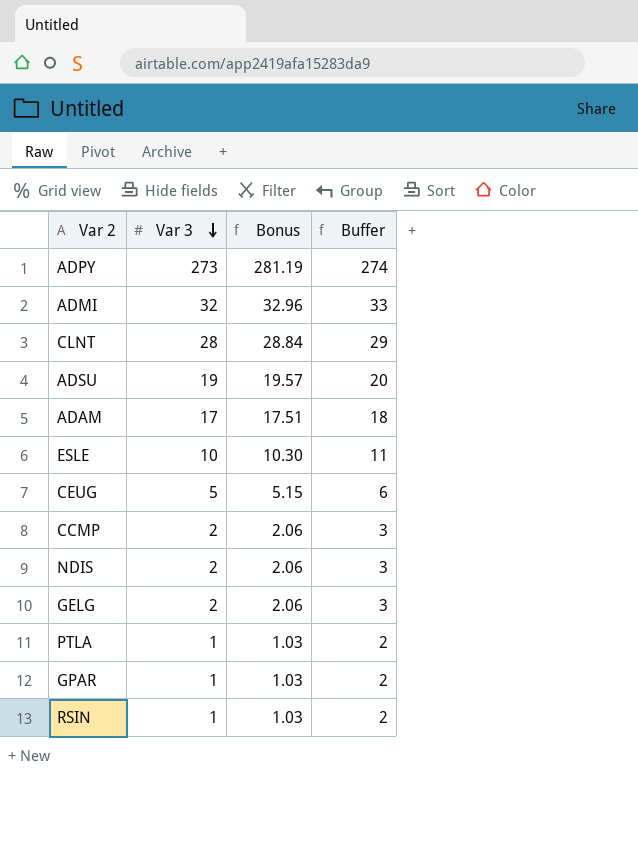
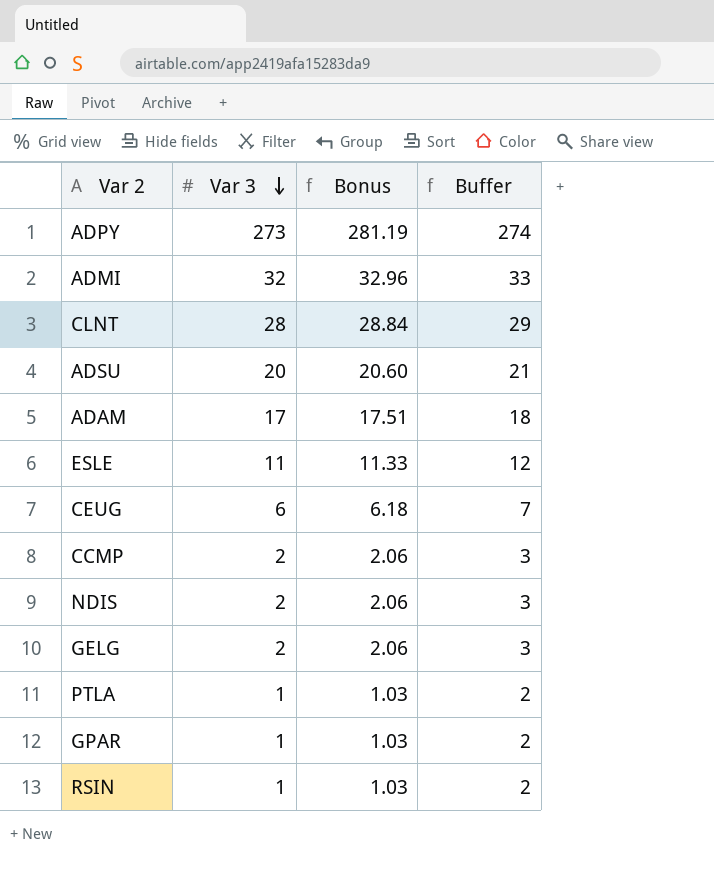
ADSU | Var 3: 19 -> 20
ADSU | Bonus: 19.57 -> 20.60
ADSU | Buffer: 20 -> 21
ESLE | Var 3: 10 -> 11
ESLE | Bonus: 10.30 -> 11.33
ESLE | Buffer: 11 -> 12
CEUG | Var 3: 5 -> 6
CEUG | Bonus: 5.15 -> 6.18
CEUG | Buffer: 6 -> 7

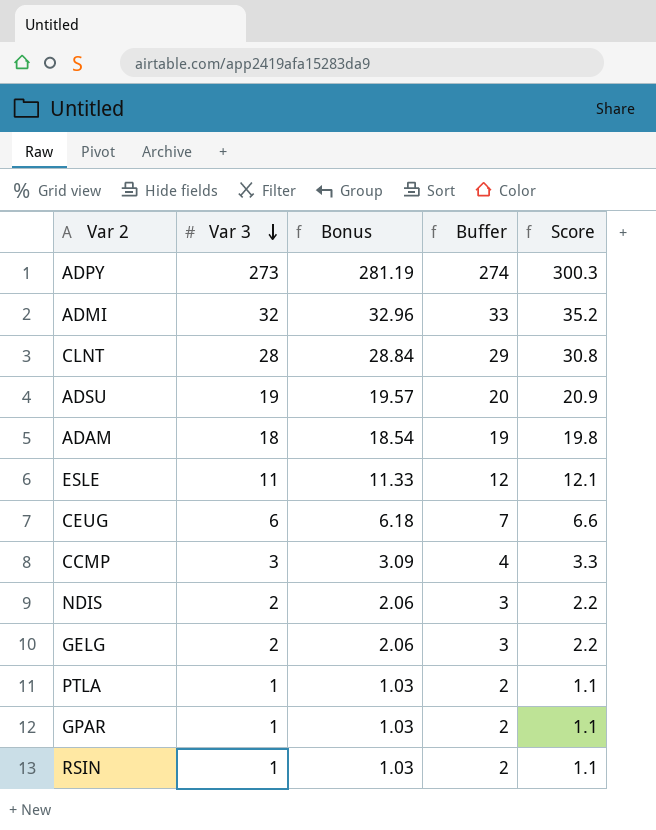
column Score | formula: none -> [Var 3] * 1.1
ADSU | Var 3: 20 -> 19
ADSU | Bonus: 20.60 -> 19.57
ADSU | Buffer: 21 -> 20
ADAM | Var 3: 17 -> 18
ADAM | Bonus: 17.51 -> 18.54
ADAM | Buffer: 18 -> 19
CCMP | Var 3: 2 -> 3
CCMP | Bonus: 2.06 -> 3.09
CCMP | Buffer: 3 -> 4

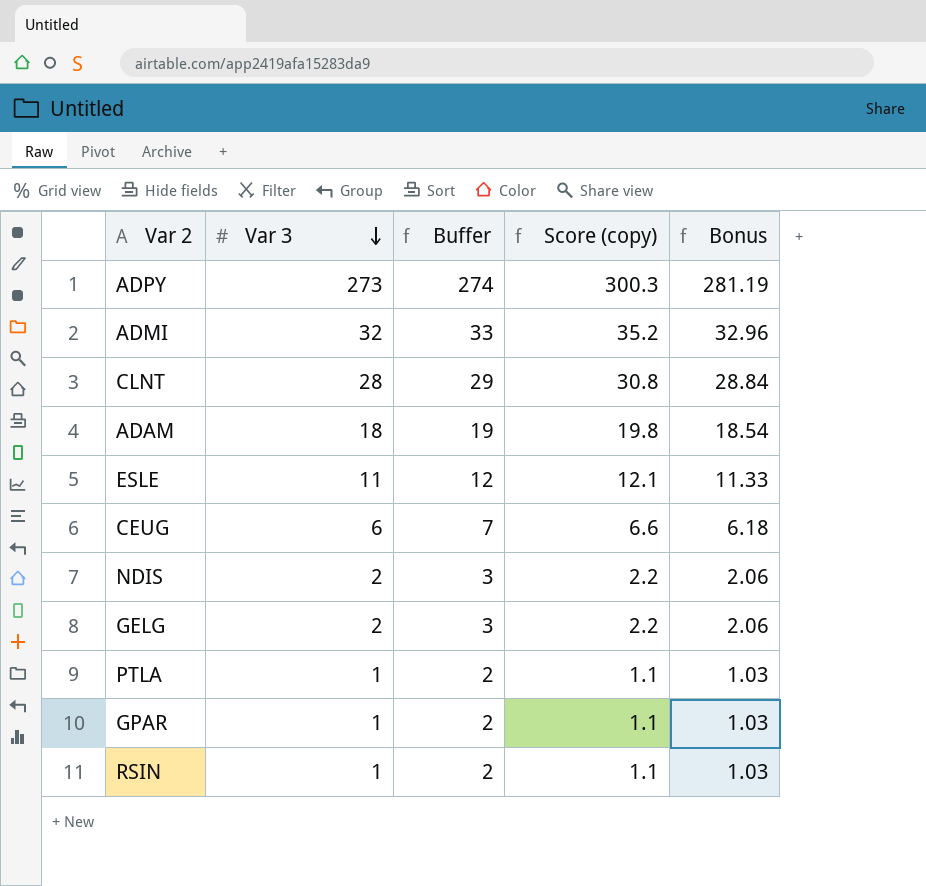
column name: Score -> Score (copy)
column Bonus | position: 3 -> 5
row ADSU: 19 | 19.57 | 20 | 20.9 -> none
row CCMP: 3 | 3.09 | 4 | 3.3 -> none

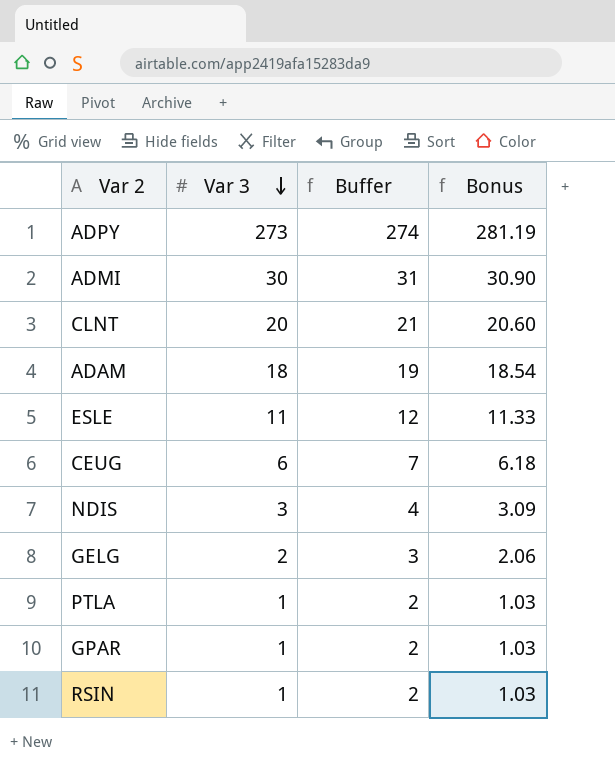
column Score (copy) | formula: [Var 3] * 1.1 -> none
ADMI | Var 3: 32 -> 30
ADMI | Buffer: 33 -> 31
ADMI | Bonus: 32.96 -> 30.90
CLNT | Var 3: 28 -> 20
CLNT | Buffer: 29 -> 21
CLNT | Bonus: 28.84 -> 20.60
NDIS | Var 3: 2 -> 3
NDIS | Buffer: 3 -> 4
NDIS | Bonus: 2.06 -> 3.09

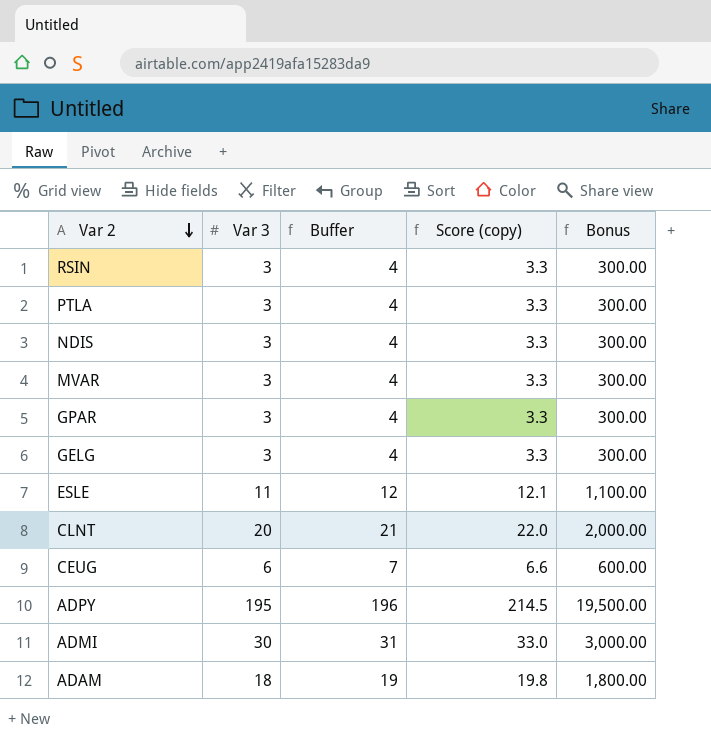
row order: Var 3 descending -> Var 2 descending
column Score (copy) | formula: none -> [Var 3] * 1.1
column Bonus | formula: [Var 3] * 1.03 -> [Var 3] * 100
RSIN | Var 3: 1 -> 3
RSIN | Buffer: 2 -> 4
PTLA | Var 3: 1 -> 3
PTLA | Buffer: 2 -> 4
row MVAR: none -> 3 | 4 | 3.3 | 300.00
GPAR | Var 3: 1 -> 3
GPAR | Buffer: 2 -> 4
GELG | Var 3: 2 -> 3
GELG | Buffer: 3 -> 4
ADPY | Var 3: 273 -> 195
ADPY | Buffer: 274 -> 196

